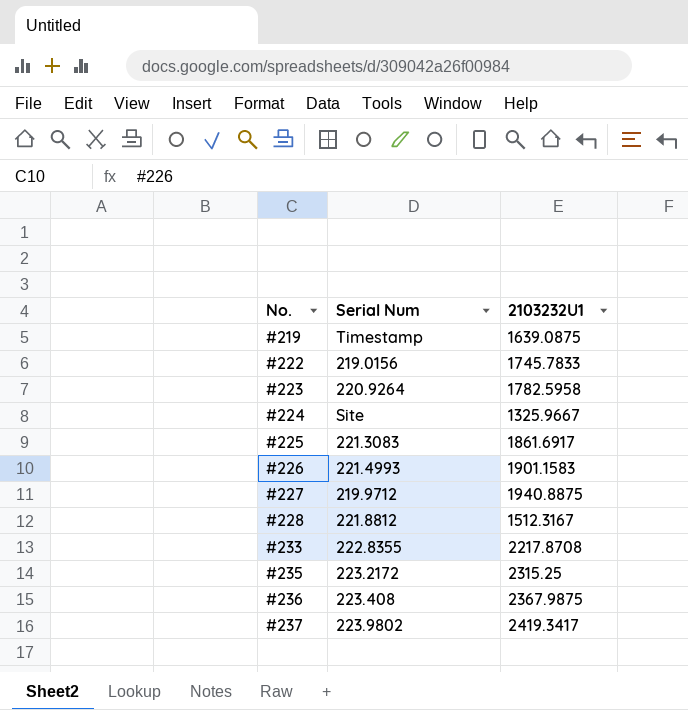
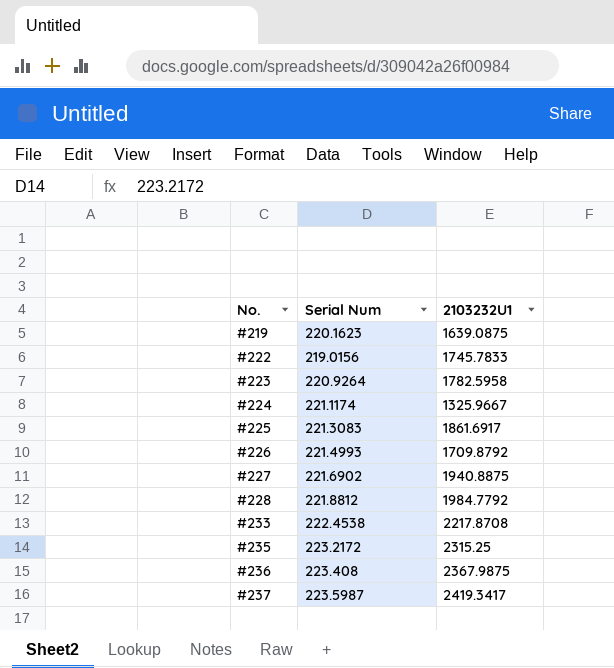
#219 | Serial Num: Timestamp -> 220.1623
#224 | Serial Num: Site -> 221.1174
#226 | 2103232U1: 1901.1583 -> 1709.8792
#227 | Serial Num: 219.9712 -> 221.6902
#228 | 2103232U1: 1512.3167 -> 1984.7792
#233 | Serial Num: 222.8355 -> 222.4538
#237 | Serial Num: 223.9802 -> 223.5987

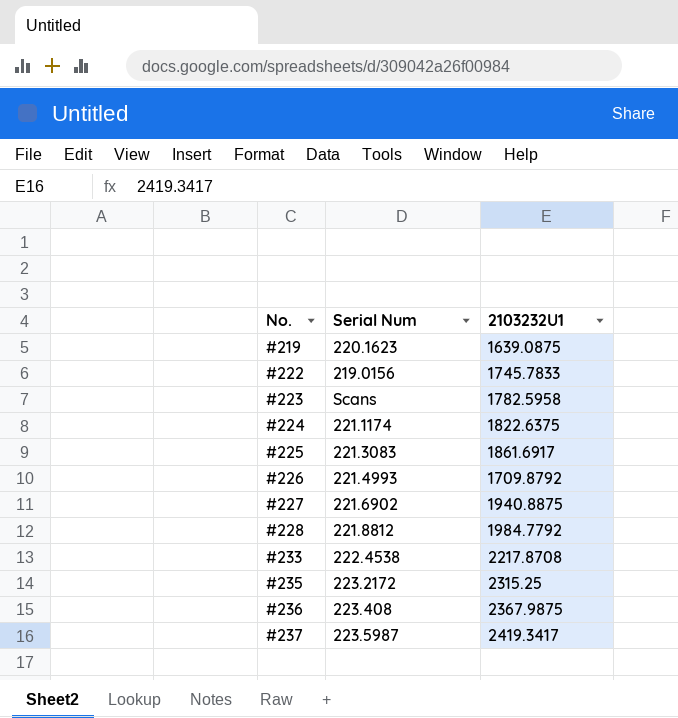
#223 | Serial Num: 220.9264 -> Scans
#224 | 2103232U1: 1325.9667 -> 1822.6375

